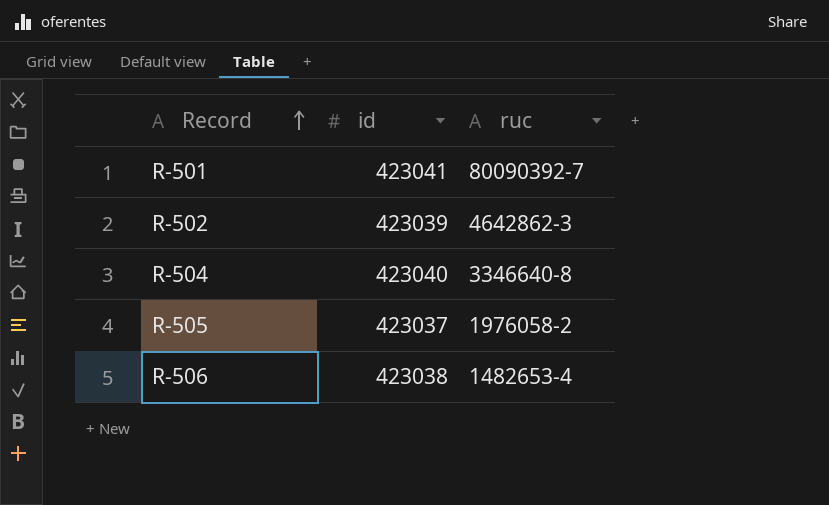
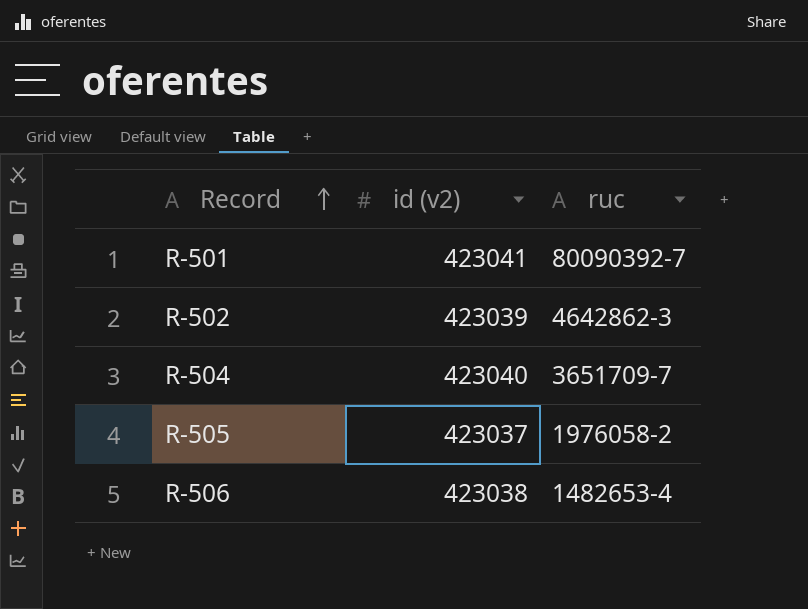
column name: id -> id (v2)
R-504 | ruc: 3346640-8 -> 3651709-7

